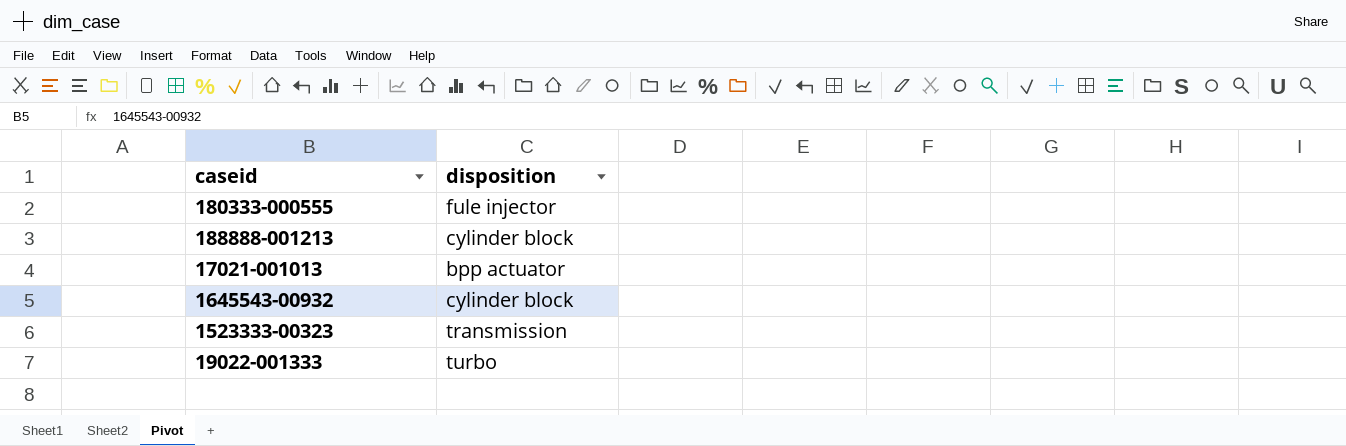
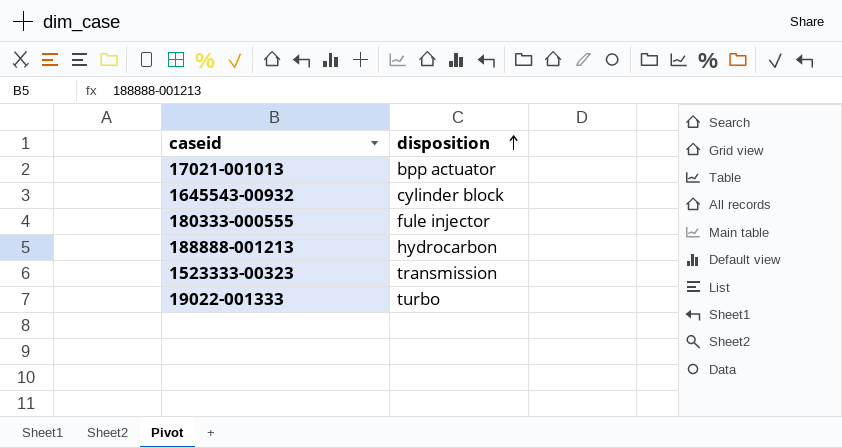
row order: none -> disposition ascending
188888-001213 | disposition: cylinder block -> hydrocarbon

